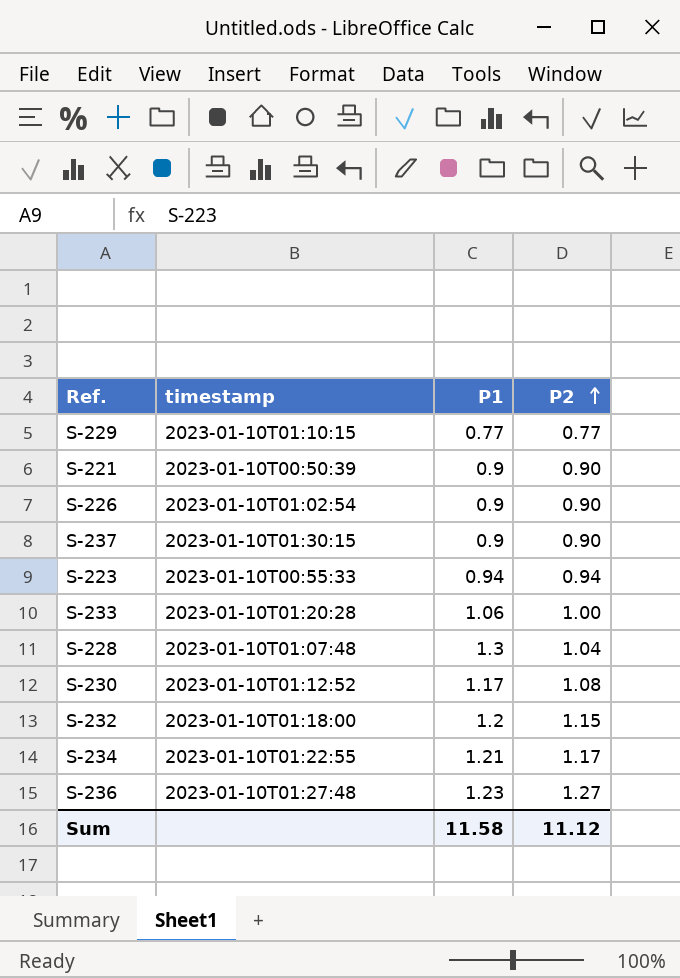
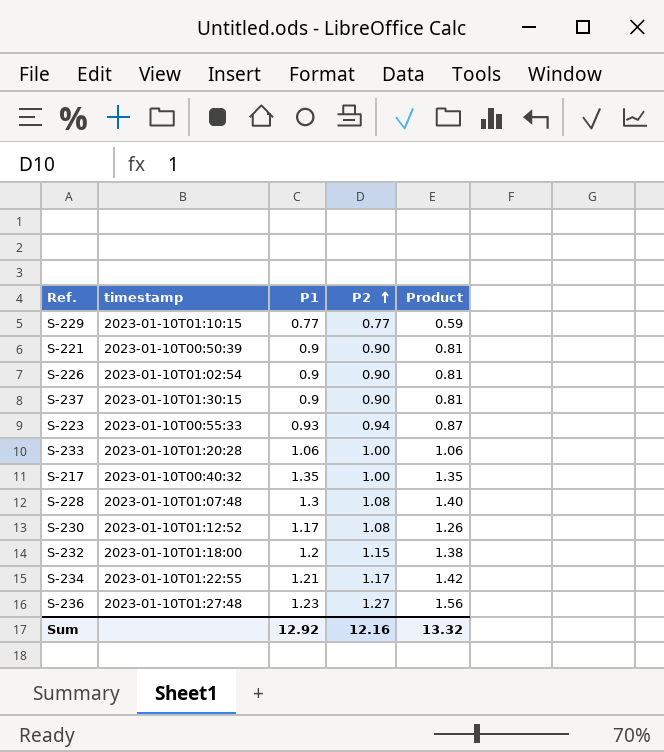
column Product | formula: none -> [P1] * [P2]
S-223 | P1: 0.94 -> 0.93
row S-217: none -> 2023-01-10T00:40:32 | 1.35 | 1.00 | 1.35
S-228 | P2: 1.04 -> 1.08
Sum | P1: 11.58 -> 12.92
Sum | P2: 11.12 -> 12.16

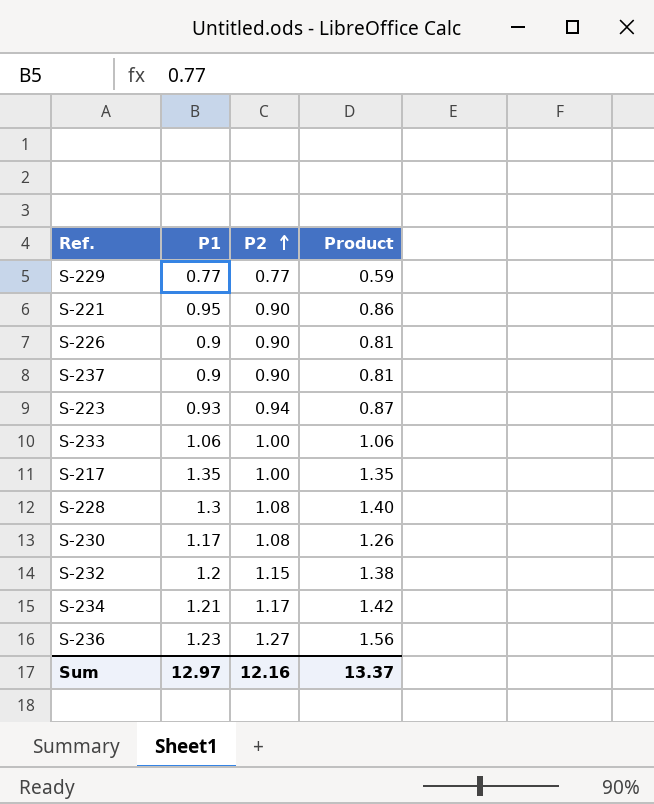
column timestamp | position: 2 -> none
S-221 | P1: 0.9 -> 0.95
S-221 | Product: 0.81 -> 0.86
Sum | P1: 12.92 -> 12.97
Sum | Product: 13.32 -> 13.37

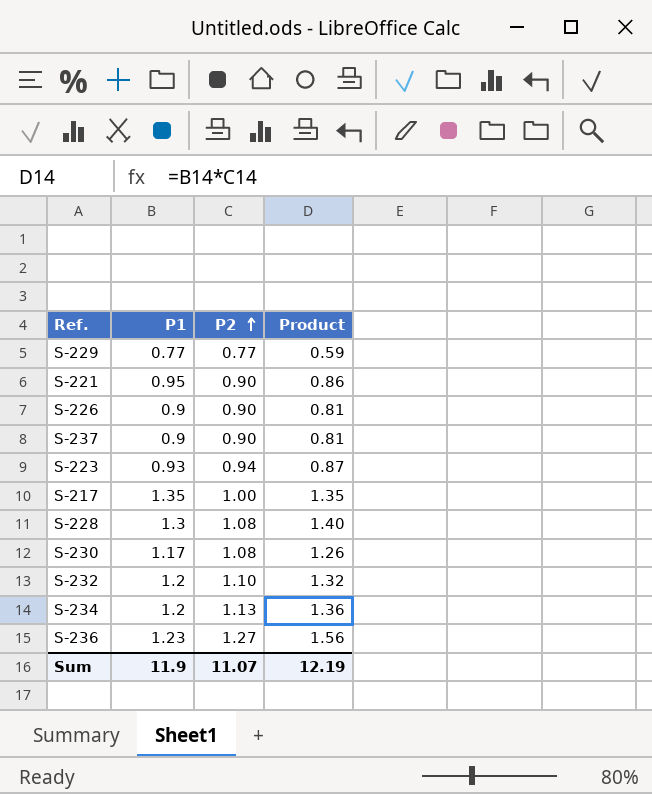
row S-233: 1.06 | 1.00 | 1.06 -> none
S-232 | P2: 1.15 -> 1.10
S-232 | Product: 1.38 -> 1.32
S-234 | P1: 1.21 -> 1.2
S-234 | P2: 1.17 -> 1.13
S-234 | Product: 1.42 -> 1.36
Sum | P1: 12.97 -> 11.9
Sum | P2: 12.16 -> 11.07
Sum | Product: 13.37 -> 12.19

